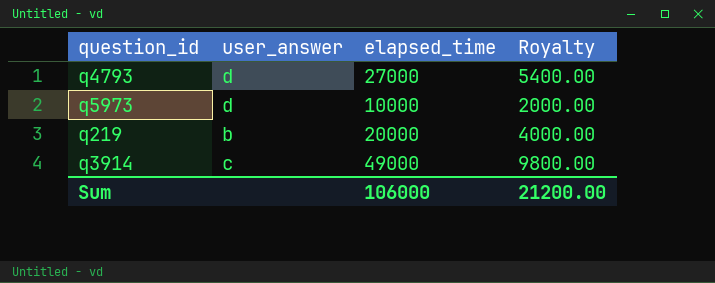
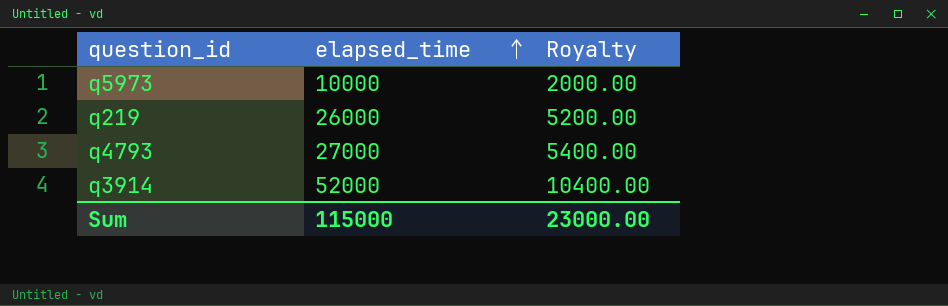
row order: none -> elapsed_time ascending
column user_answer | position: 2 -> none
q219 | elapsed_time: 20000 -> 26000
q219 | Royalty: 4000.00 -> 5200.00
q3914 | elapsed_time: 49000 -> 52000
q3914 | Royalty: 9800.00 -> 10400.00
Sum | elapsed_time: 106000 -> 115000
Sum | Royalty: 21200.00 -> 23000.00

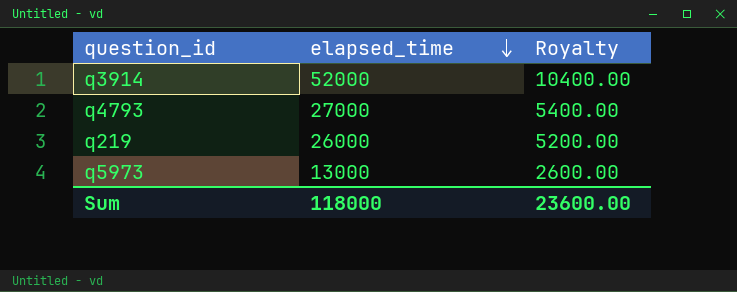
row order: elapsed_time ascending -> elapsed_time descending
q5973 | elapsed_time: 10000 -> 13000
q5973 | Royalty: 2000.00 -> 2600.00
Sum | elapsed_time: 115000 -> 118000
Sum | Royalty: 23000.00 -> 23600.00

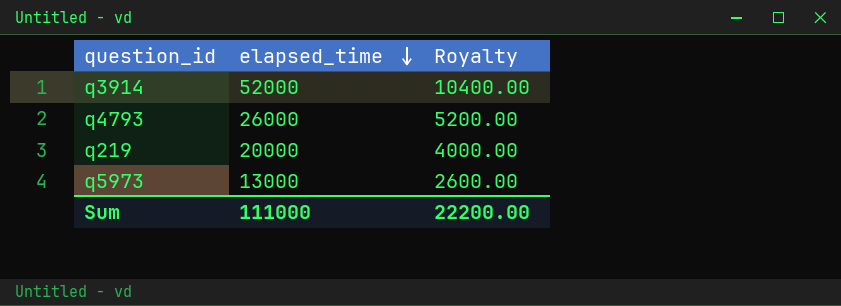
q4793 | elapsed_time: 27000 -> 26000
q4793 | Royalty: 5400.00 -> 5200.00
q219 | elapsed_time: 26000 -> 20000
q219 | Royalty: 5200.00 -> 4000.00
Sum | elapsed_time: 118000 -> 111000
Sum | Royalty: 23600.00 -> 22200.00

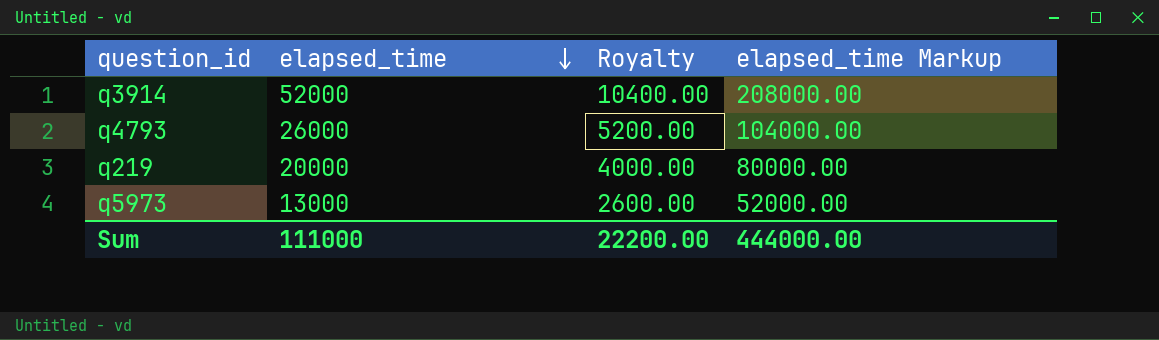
column elapsed_time Markup | formula: none -> [elapsed_time] * 4

